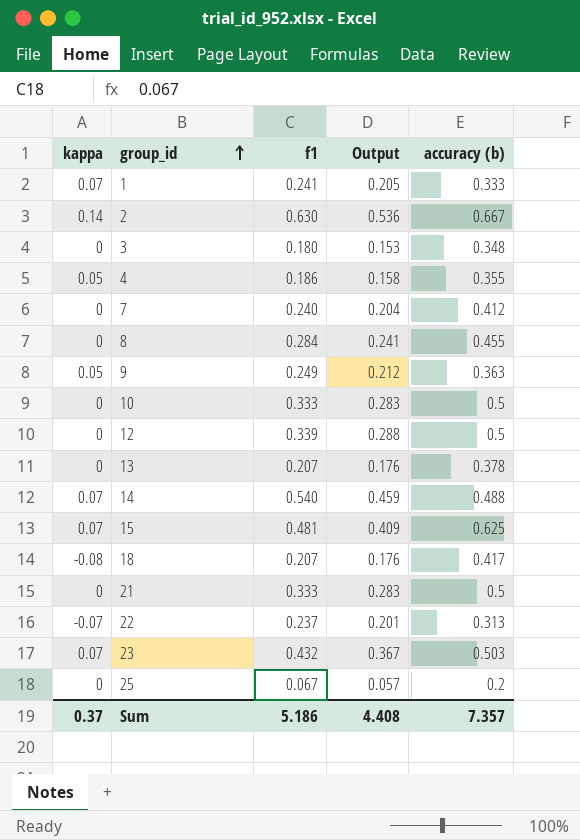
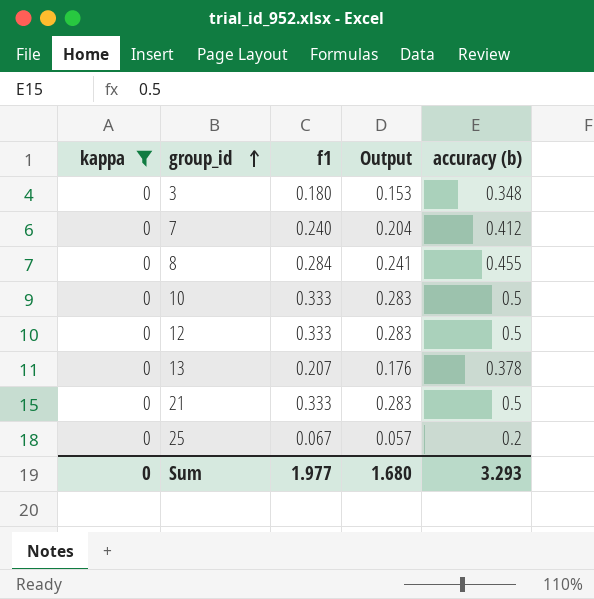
filter: none -> kappa = 0
12 | f1: 0.339 -> 0.333
12 | Output: 0.288 -> 0.283
Sum | kappa: 0.37 -> 0
Sum | f1: 5.186 -> 1.977
Sum | Output: 4.408 -> 1.680
Sum | accuracy (b): 7.357 -> 3.293

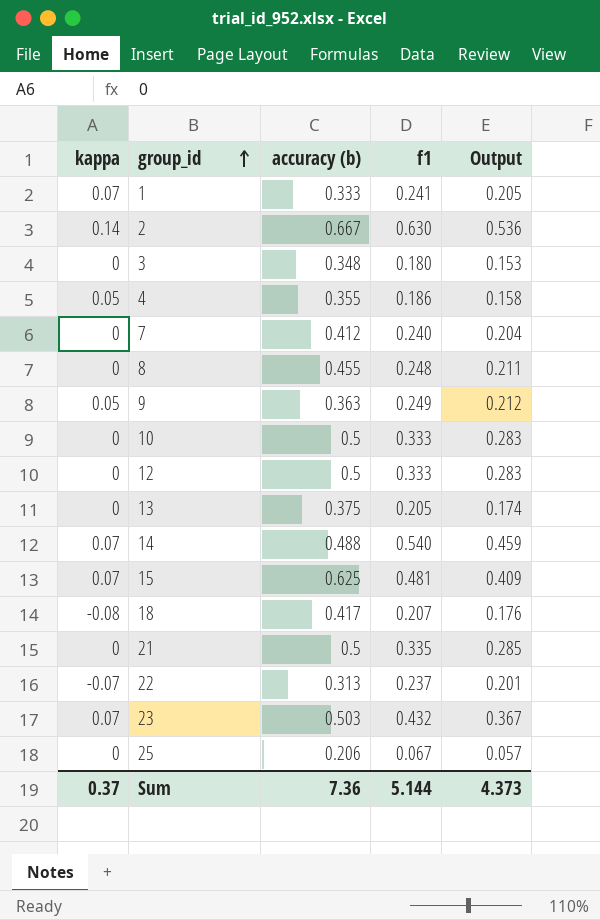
filter: kappa = 0 -> none
column accuracy (b) | position: 5 -> 3
8 | f1: 0.284 -> 0.248
8 | Output: 0.241 -> 0.211
13 | accuracy (b): 0.378 -> 0.375
13 | f1: 0.207 -> 0.205
13 | Output: 0.176 -> 0.174
21 | f1: 0.333 -> 0.335
21 | Output: 0.283 -> 0.285
25 | accuracy (b): 0.2 -> 0.206
Sum | kappa: 0 -> 0.37
Sum | accuracy (b): 3.293 -> 7.36
Sum | f1: 1.977 -> 5.144
Sum | Output: 1.680 -> 4.373

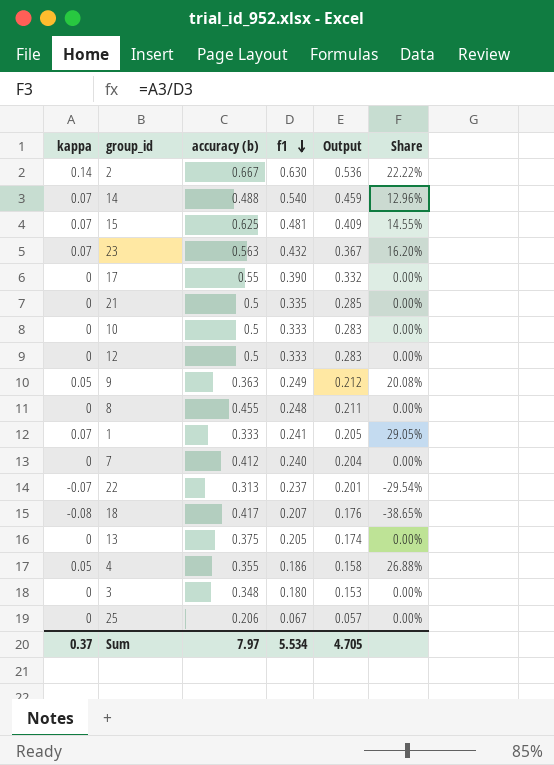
row order: group_id ascending -> f1 descending
column Share | formula: none -> [kappa] / [f1]
23 | accuracy (b): 0.503 -> 0.563
row 17: none -> 0 | 0.55 | 0.390 | 0.332 | 0.00%
Sum | accuracy (b): 7.36 -> 7.97
Sum | f1: 5.144 -> 5.534
Sum | Output: 4.373 -> 4.705

